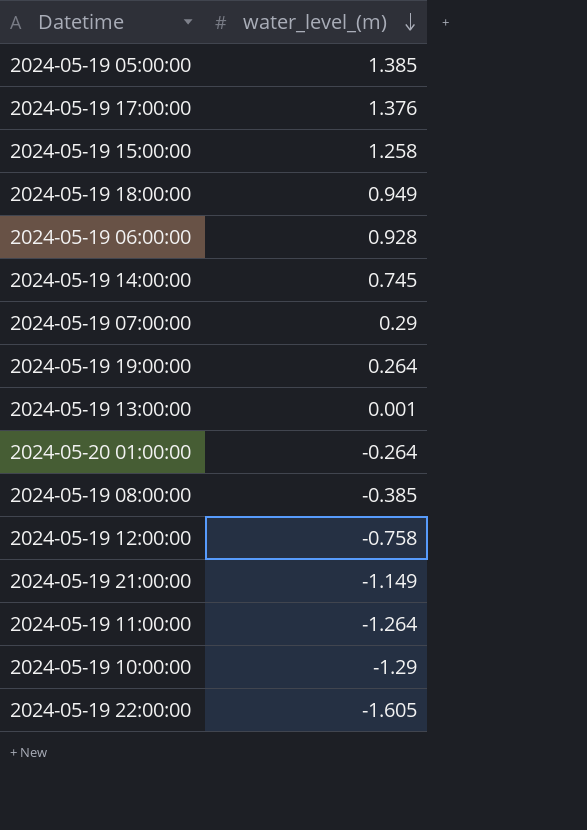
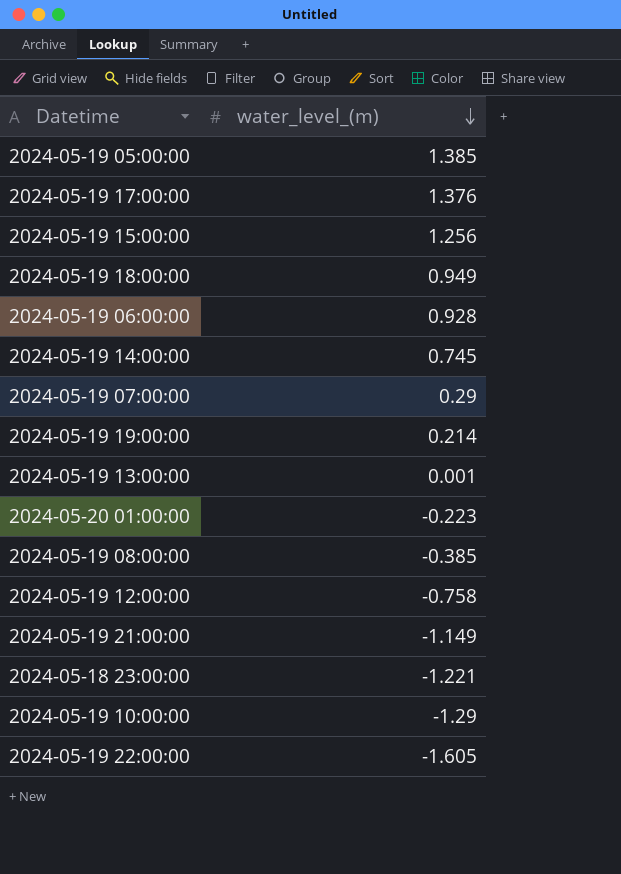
row 2024-05-19 11:00:00: -1.264 -> none
2024-05-19 15:00:00 | water_level_(m): 1.258 -> 1.256
2024-05-19 19:00:00 | water_level_(m): 0.264 -> 0.214
2024-05-20 01:00:00 | water_level_(m): -0.264 -> -0.223
row 2024-05-18 23:00:00: none -> -1.221

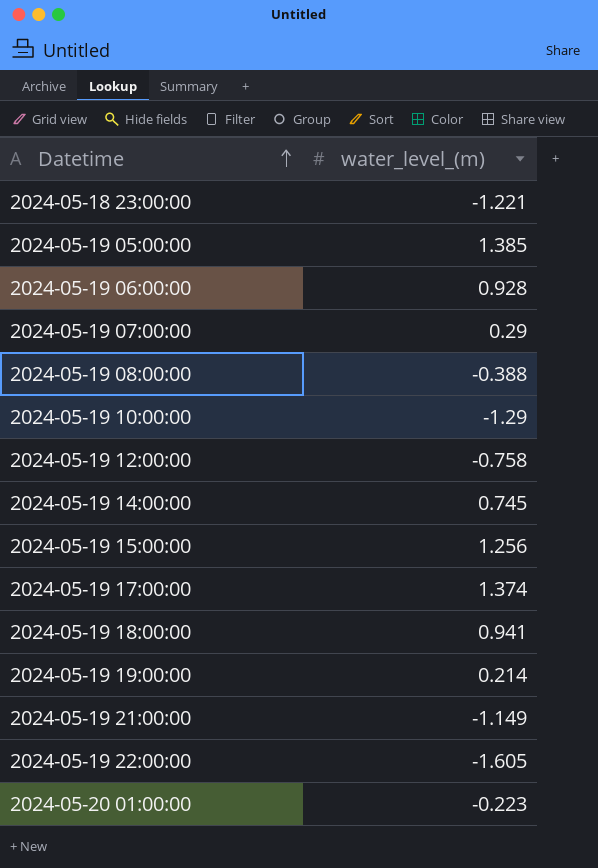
row order: water_level_(m) descending -> Datetime ascending
row 2024-05-19 13:00:00: 0.001 -> none
2024-05-19 08:00:00 | water_level_(m): -0.385 -> -0.388
2024-05-19 17:00:00 | water_level_(m): 1.376 -> 1.374
2024-05-19 18:00:00 | water_level_(m): 0.949 -> 0.941

